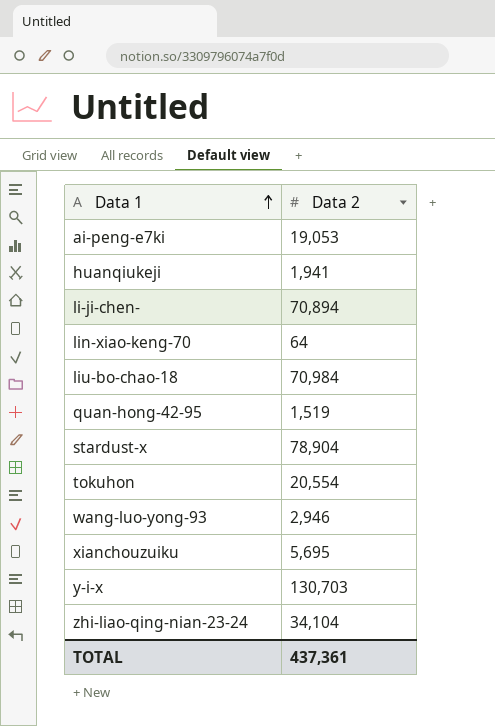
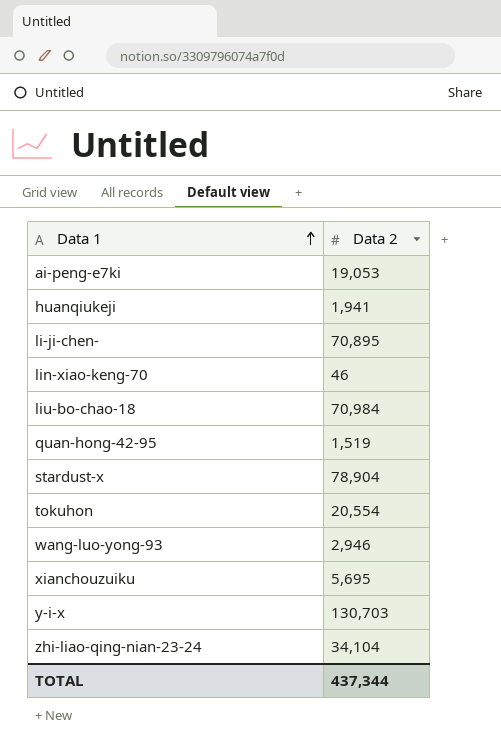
li-ji-chen- | Data 2: 70,894 -> 70,895
lin-xiao-keng-70 | Data 2: 64 -> 46
TOTAL | Data 2: 437,361 -> 437,344

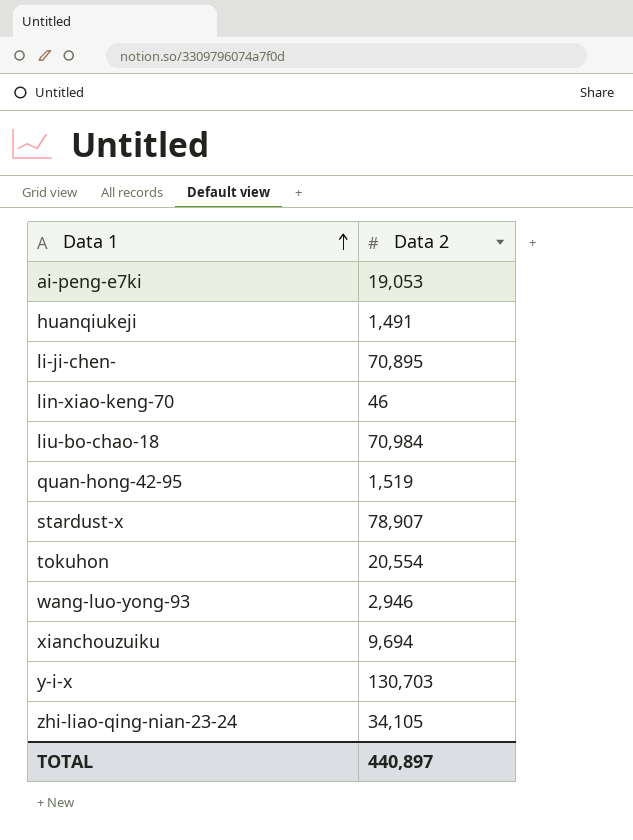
huanqiukeji | Data 2: 1,941 -> 1,491
stardust-x | Data 2: 78,904 -> 78,907
xianchouzuiku | Data 2: 5,695 -> 9,694
zhi-liao-qing-nian-23-24 | Data 2: 34,104 -> 34,105
TOTAL | Data 2: 437,344 -> 440,897

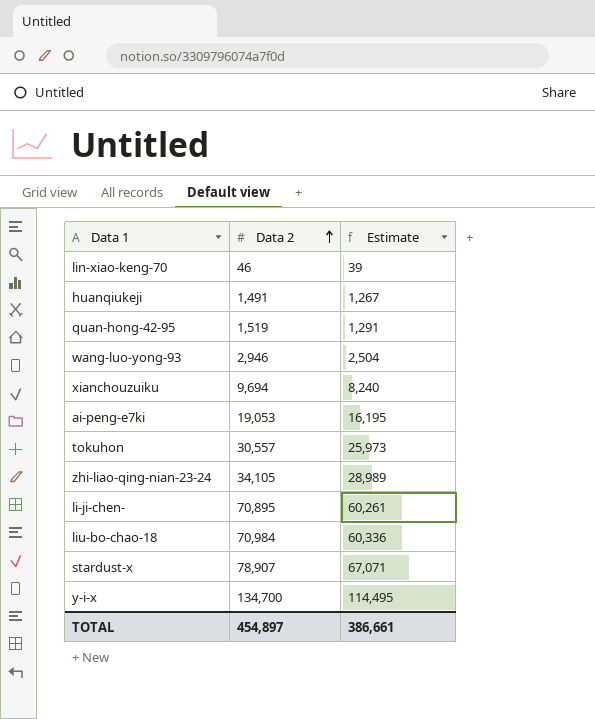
row order: Data 1 ascending -> Data 2 ascending
column Estimate | formula: none -> [Data 2] * 0.85
tokuhon | Data 2: 20,554 -> 30,557
y-i-x | Data 2: 130,703 -> 134,700
TOTAL | Data 2: 440,897 -> 454,897

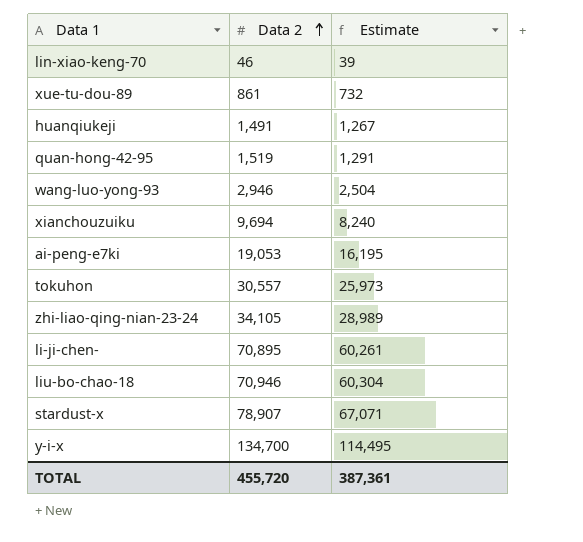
row xue-tu-dou-89: none -> 861 | 732
liu-bo-chao-18 | Data 2: 70,984 -> 70,946
liu-bo-chao-18 | Estimate: 60,336 -> 60,304
TOTAL | Data 2: 454,897 -> 455,720
TOTAL | Estimate: 386,661 -> 387,361

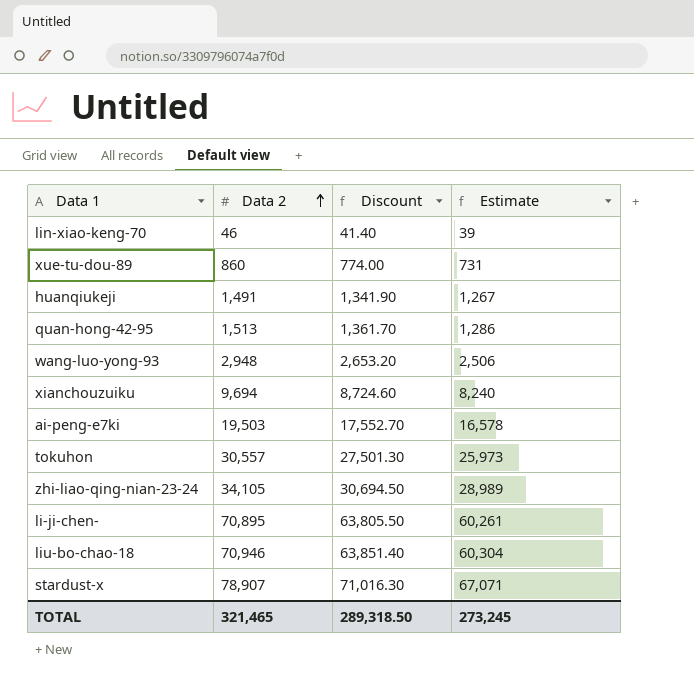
column Discount | formula: none -> [Data 2] * 0.9
row y-i-x: 134,700 | 114,495 -> none
xue-tu-dou-89 | Data 2: 861 -> 860
xue-tu-dou-89 | Estimate: 732 -> 731
quan-hong-42-95 | Data 2: 1,519 -> 1,513
quan-hong-42-95 | Estimate: 1,291 -> 1,286
wang-luo-yong-93 | Data 2: 2,946 -> 2,948
wang-luo-yong-93 | Estimate: 2,504 -> 2,506
ai-peng-e7ki | Data 2: 19,053 -> 19,503
ai-peng-e7ki | Estimate: 16,195 -> 16,578
TOTAL | Data 2: 455,720 -> 321,465
TOTAL | Estimate: 387,361 -> 273,245

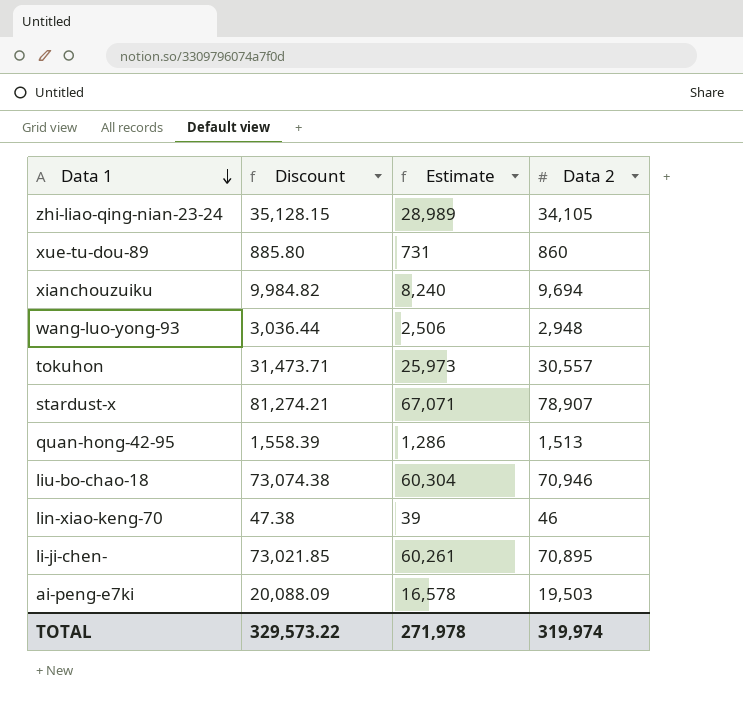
row order: Data 2 ascending -> Data 1 descending
column Discount | formula: [Data 2] * 0.9 -> [Data 2] * 1.03
column Data 2 | position: 2 -> 4
row huanqiukeji: 1,491 | 1,341.90 | 1,267 -> none
TOTAL | Discount: 289,318.50 -> 329,573.22
TOTAL | Estimate: 273,245 -> 271,978
TOTAL | Data 2: 321,465 -> 319,974

